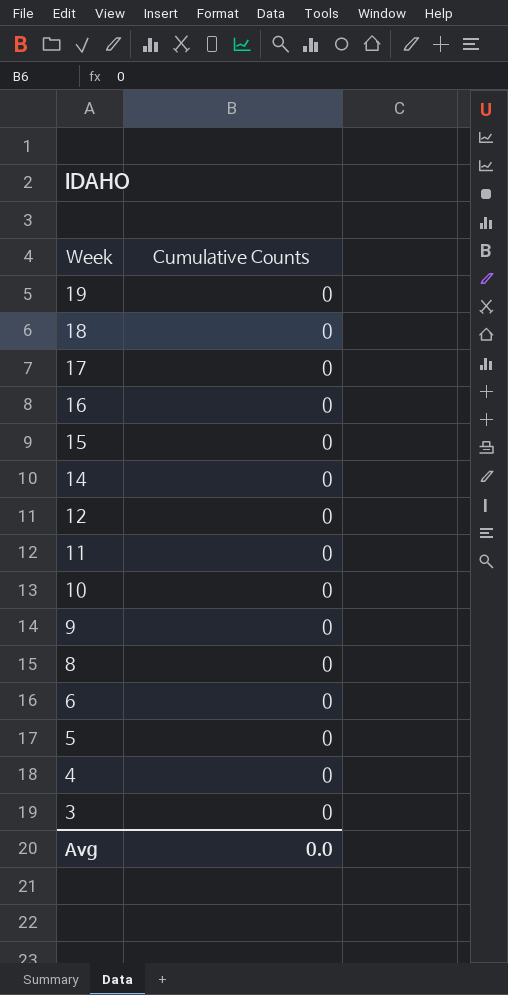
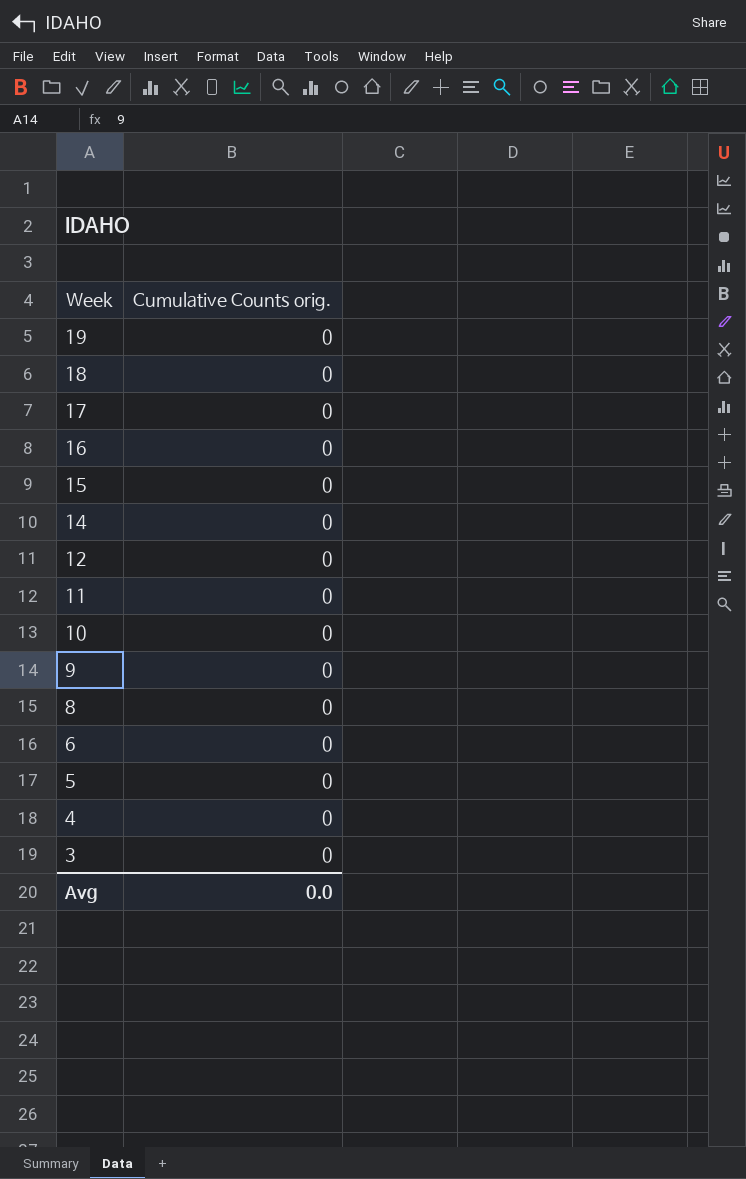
column name: Cumulative Counts -> Cumulative Counts orig.

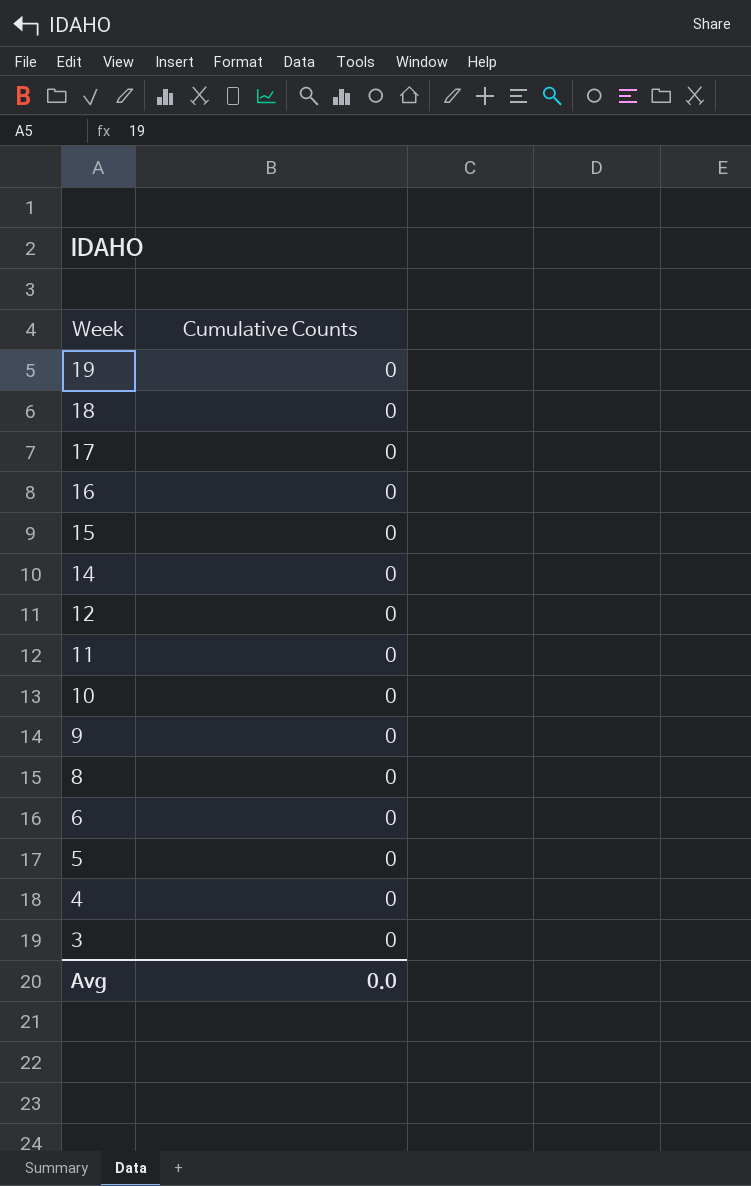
column name: Cumulative Counts orig. -> Cumulative Counts

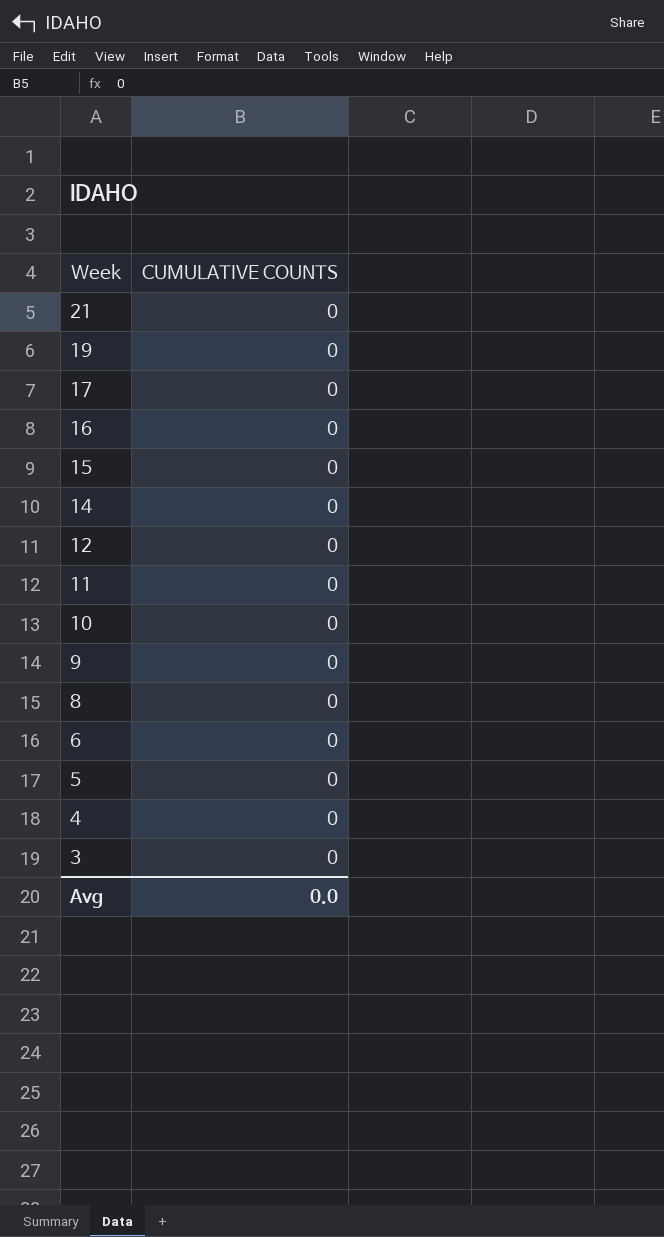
column name: Cumulative Counts -> CUMULATIVE COUNTS
row 18: 0 -> none
row 21: none -> 0

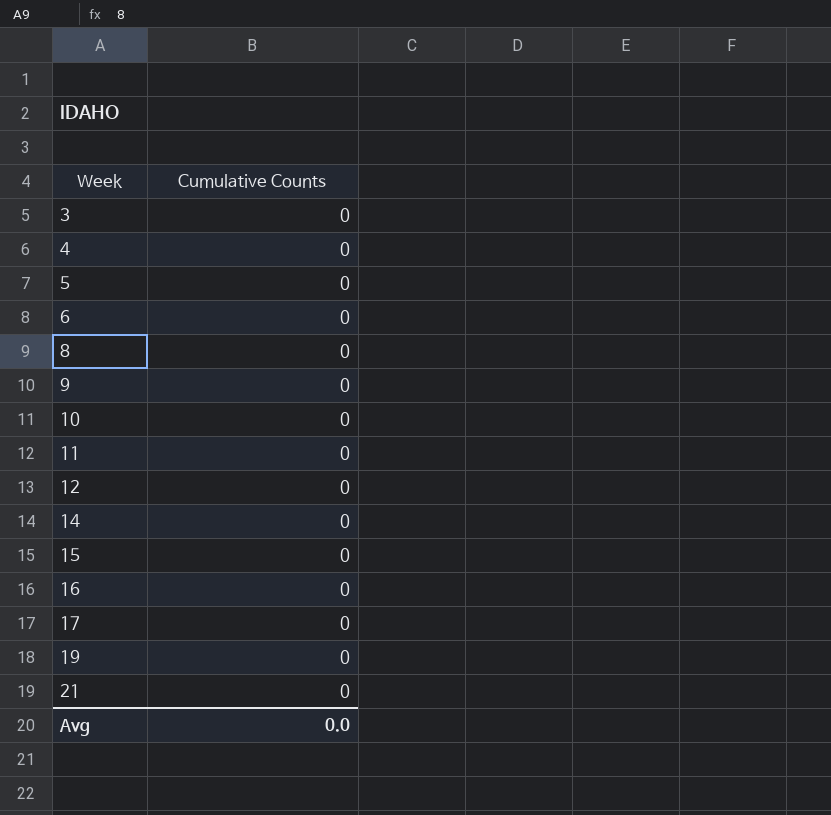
row order: Week descending -> Week ascending
column name: CUMULATIVE COUNTS -> Cumulative Counts

